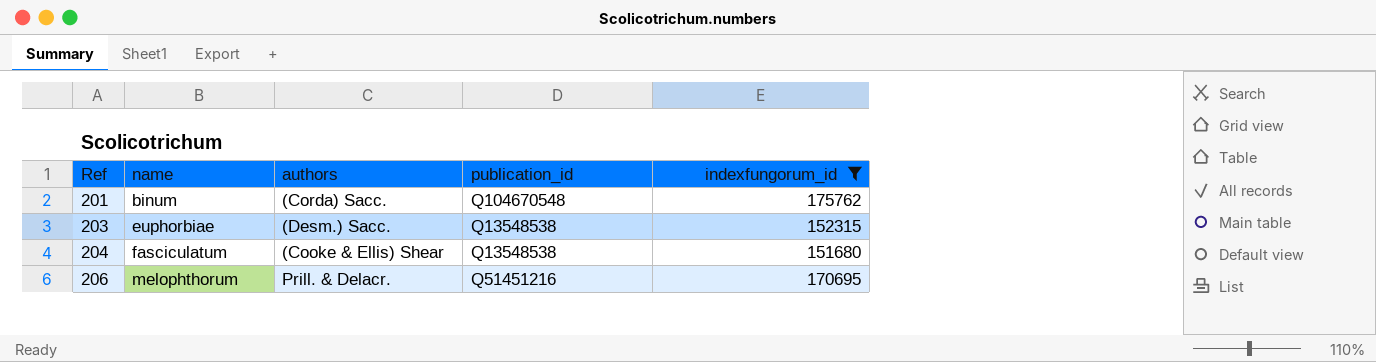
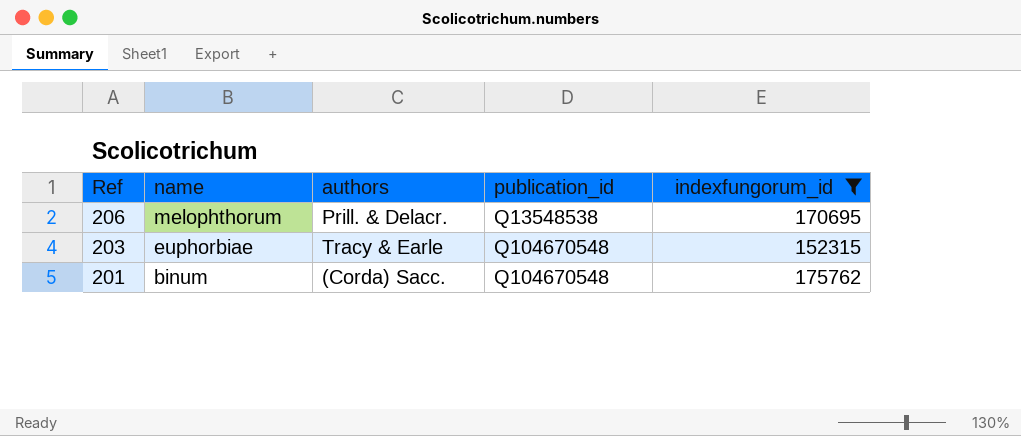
row order: Ref ascending -> Ref descending
row 204: fasciculatum | (Cooke & Ellis) Shear | Q13548538 | 151680 -> none
206 | publication_id: Q51451216 -> Q13548538
203 | authors: (Desm.) Sacc. -> Tracy & Earle
203 | publication_id: Q13548538 -> Q104670548

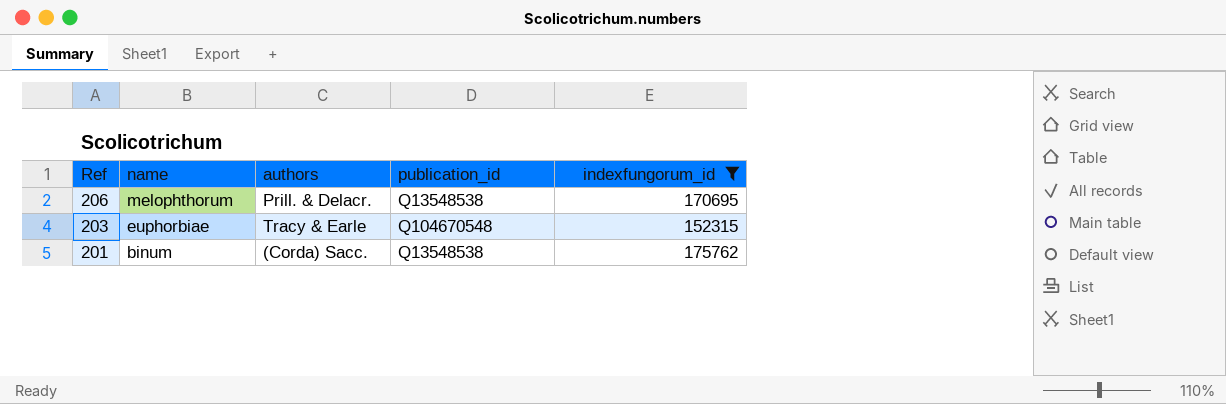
201 | publication_id: Q104670548 -> Q13548538

